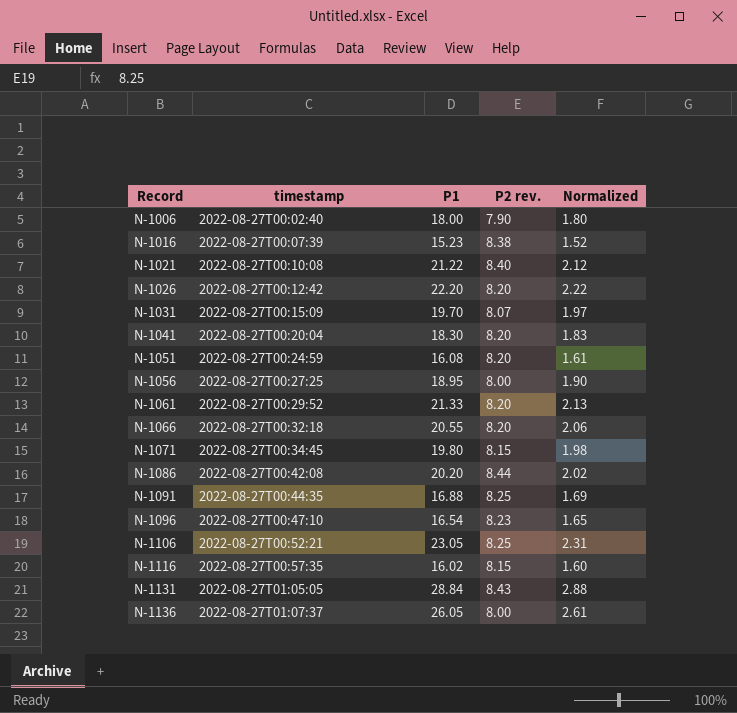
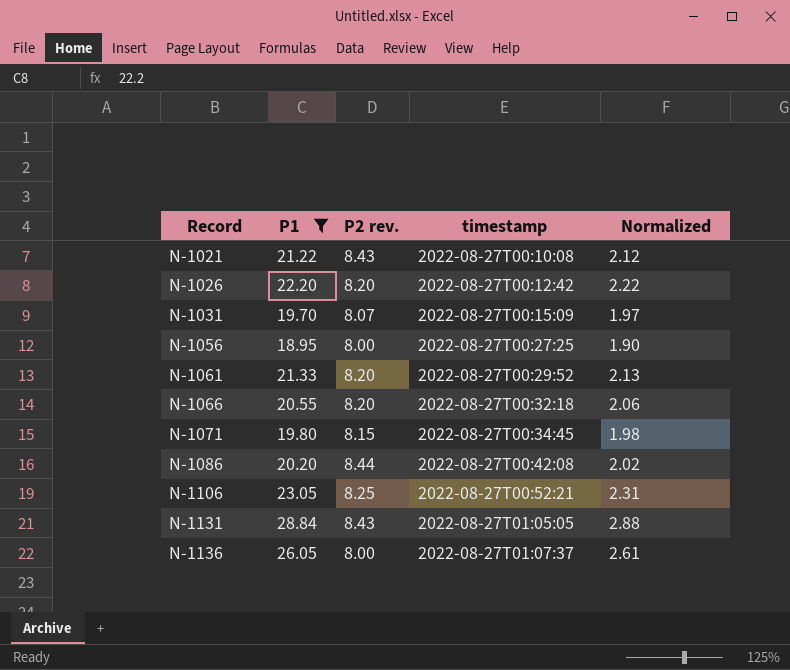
filter: none -> P1 >= 18.95
column timestamp | position: 2 -> 4
N-1021 | P2 rev.: 8.40 -> 8.43

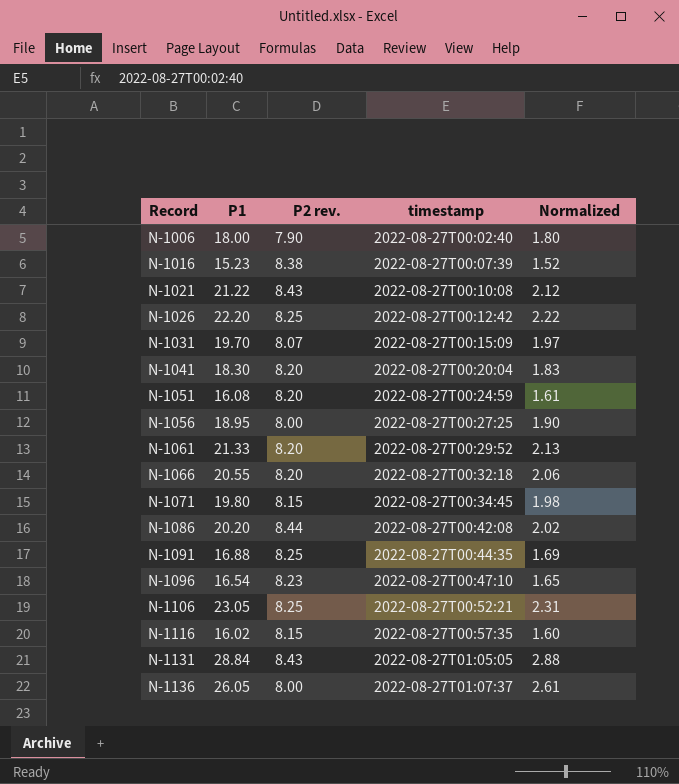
filter: P1 >= 18.95 -> none
N-1026 | P2 rev.: 8.20 -> 8.25

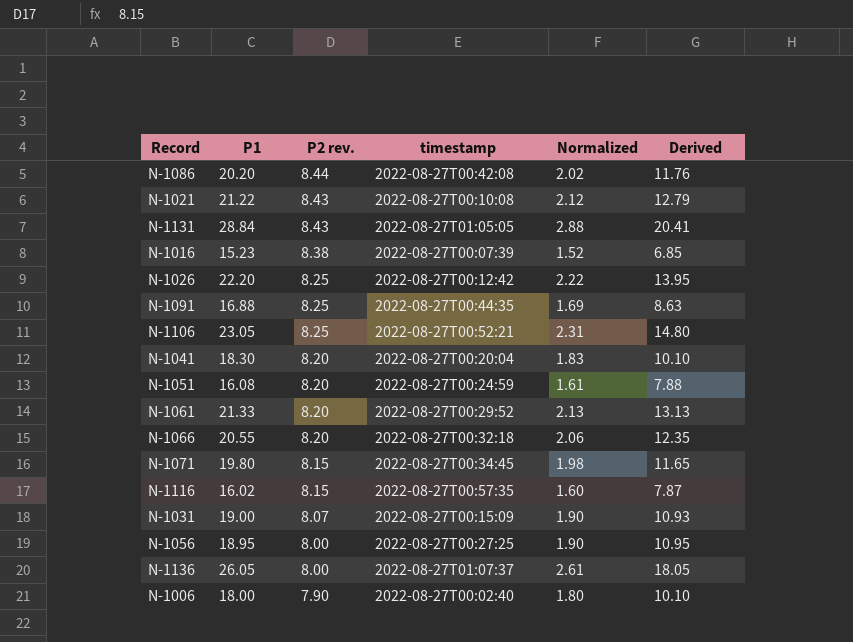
row order: Record ascending -> P2 rev. descending
column Derived | formula: none -> [P1] - [P2 rev.]
row N-1096: 16.54 | 8.23 | 2022-08-27T00:47:10 | 1.65 -> none
N-1031 | P1: 19.70 -> 19.00
N-1031 | Normalized: 1.97 -> 1.90

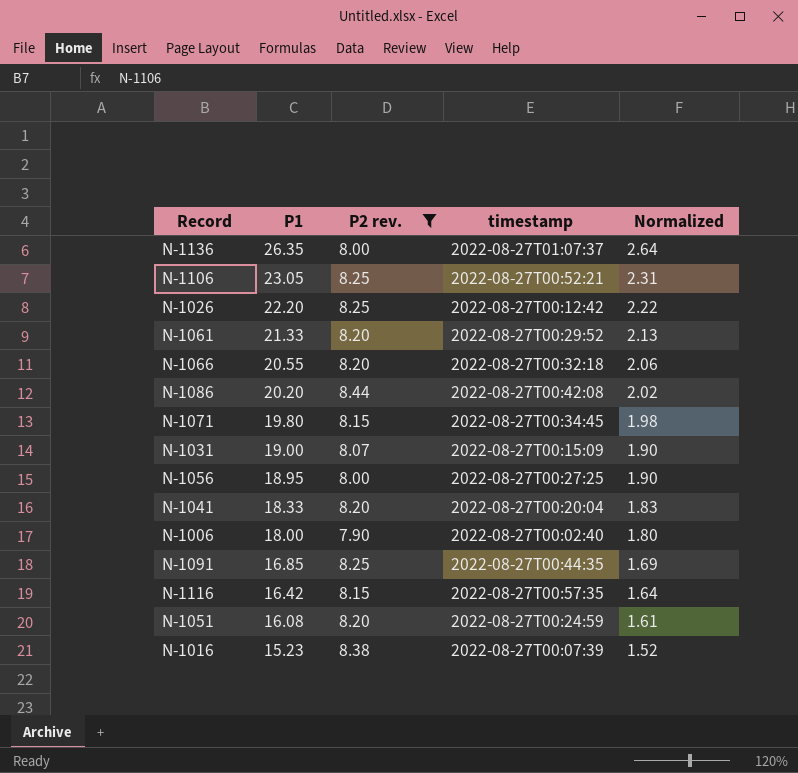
filter: none -> P2 rev. != 8.43
row order: P2 rev. descending -> P1 descending
column Derived | formula: [P1] - [P2 rev.] -> none
N-1136 | P1: 26.05 -> 26.35
N-1136 | Normalized: 2.61 -> 2.64
N-1041 | P1: 18.30 -> 18.33
N-1091 | P1: 16.88 -> 16.85
N-1116 | P1: 16.02 -> 16.42
N-1116 | Normalized: 1.60 -> 1.64

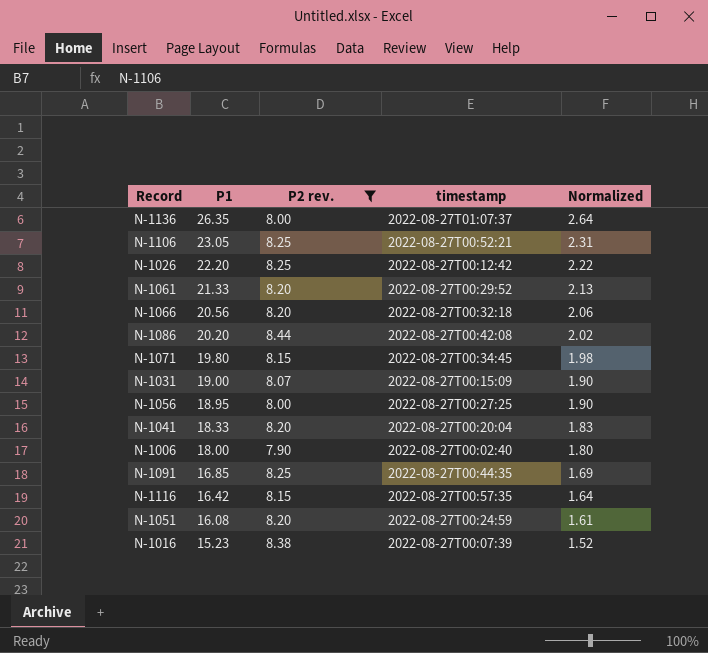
N-1066 | P1: 20.55 -> 20.56

